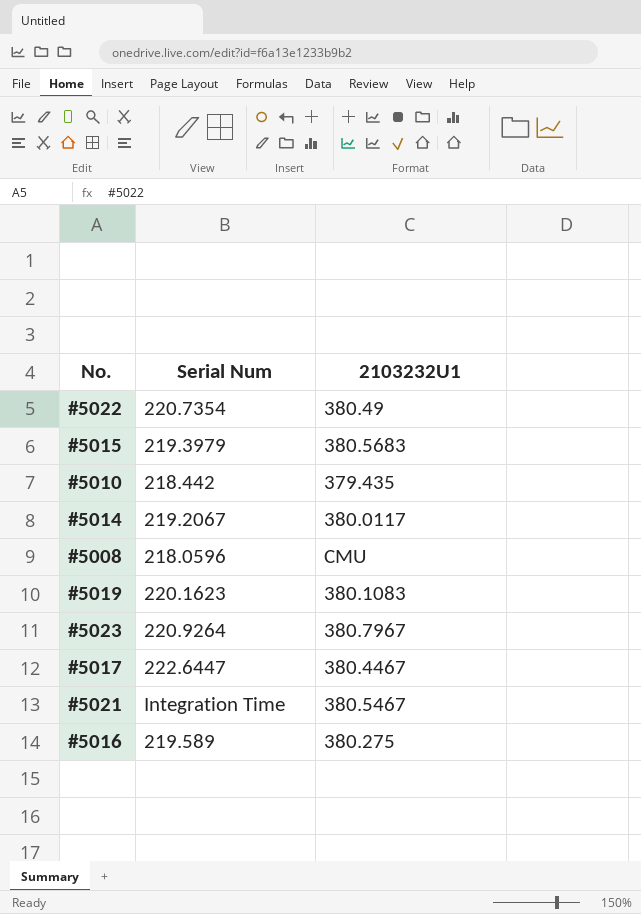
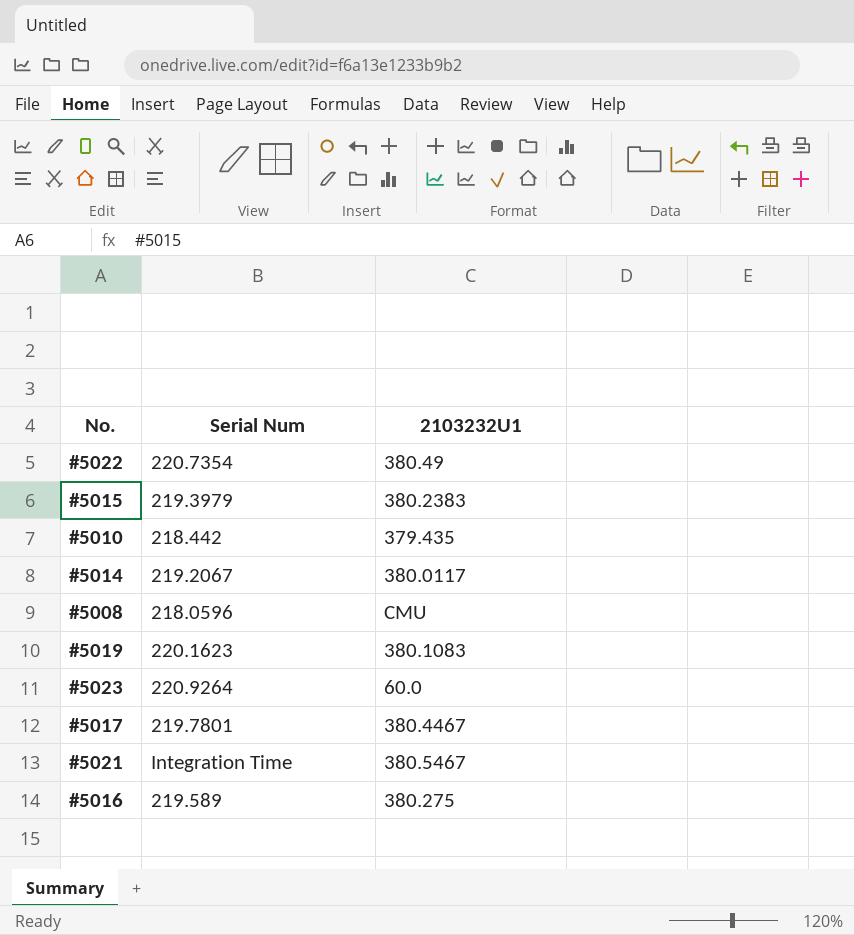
#5015 | 2103232U1: 380.5683 -> 380.2383
#5023 | 2103232U1: 380.7967 -> 60.0
#5017 | Serial Num: 222.6447 -> 219.7801

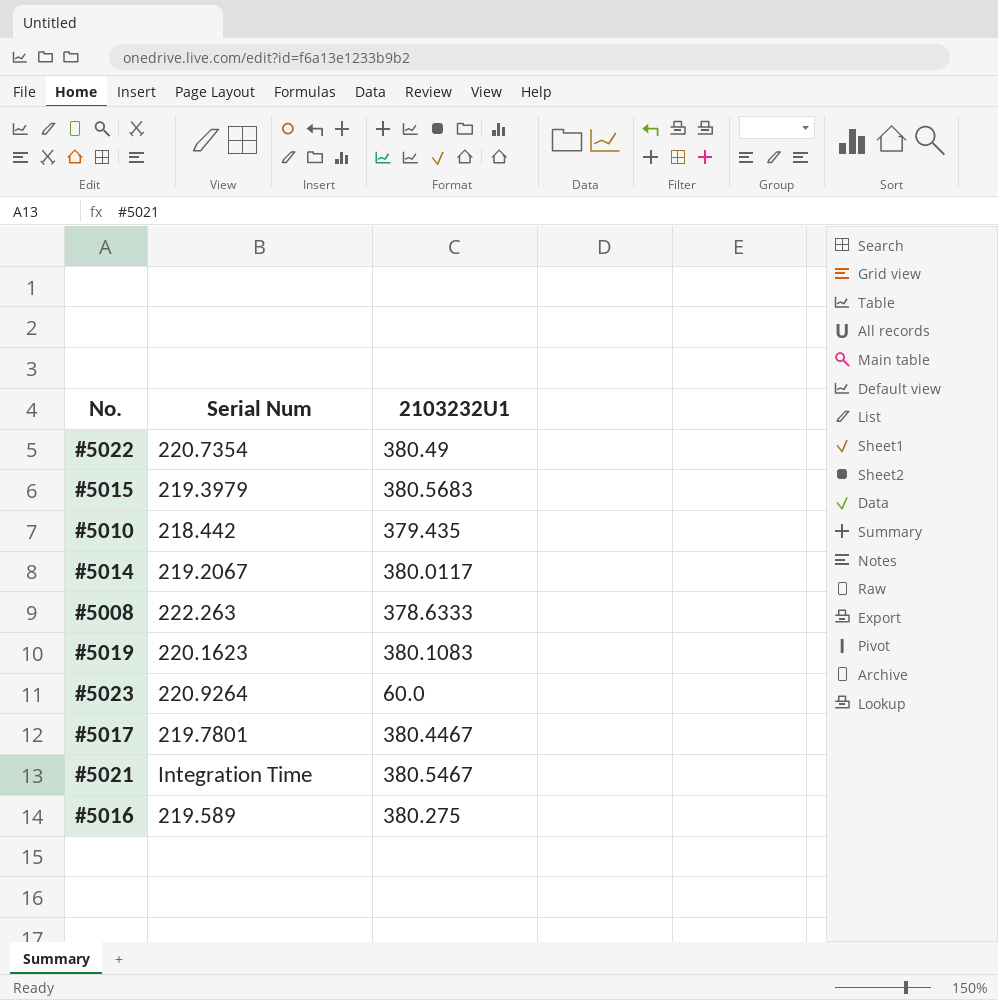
#5015 | 2103232U1: 380.2383 -> 380.5683
#5008 | Serial Num: 218.0596 -> 222.263
#5008 | 2103232U1: CMU -> 378.6333

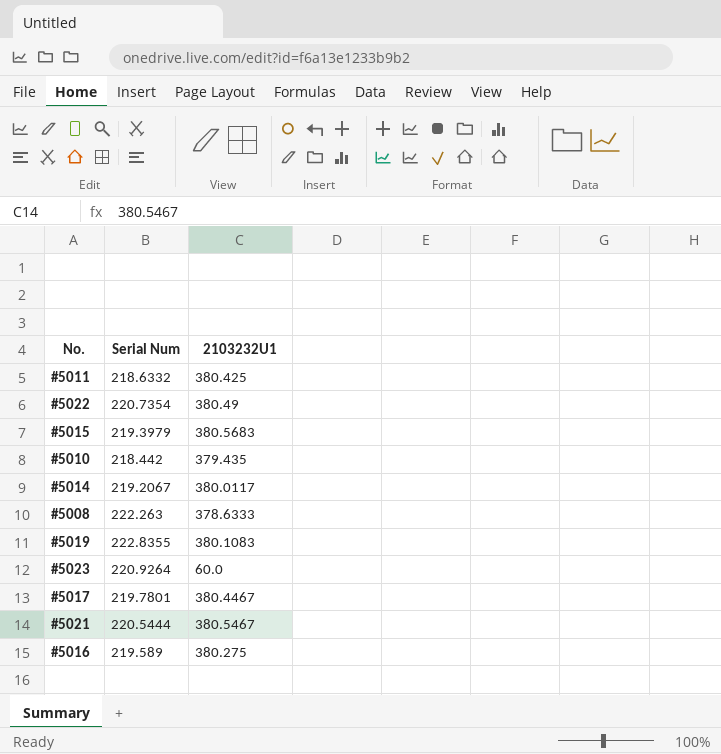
row #5011: none -> 218.6332 | 380.425
#5019 | Serial Num: 220.1623 -> 222.8355
#5021 | Serial Num: Integration Time -> 220.5444

